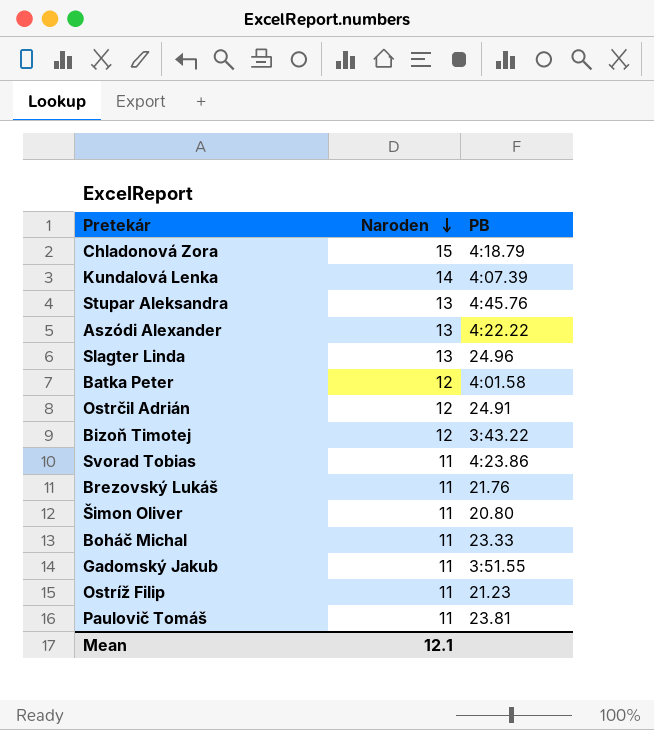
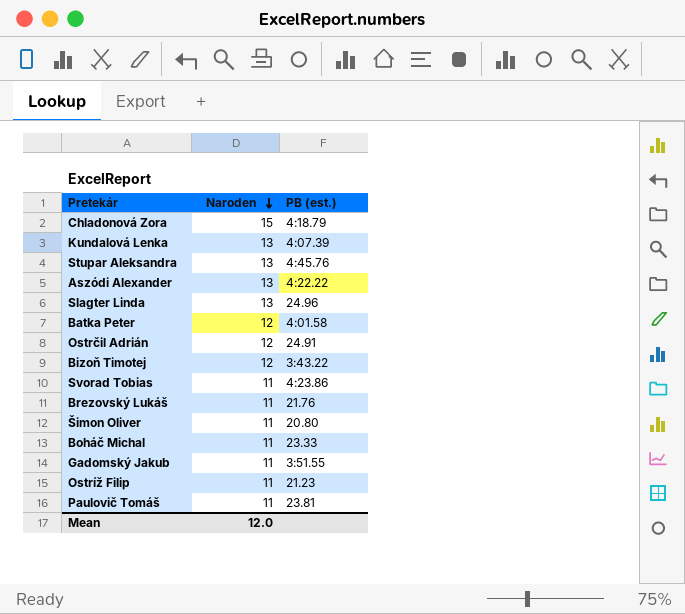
column name: PB -> PB (est.)
Kundalová Lenka | Naroden: 14 -> 13
Mean | Naroden: 12.1 -> 12.0

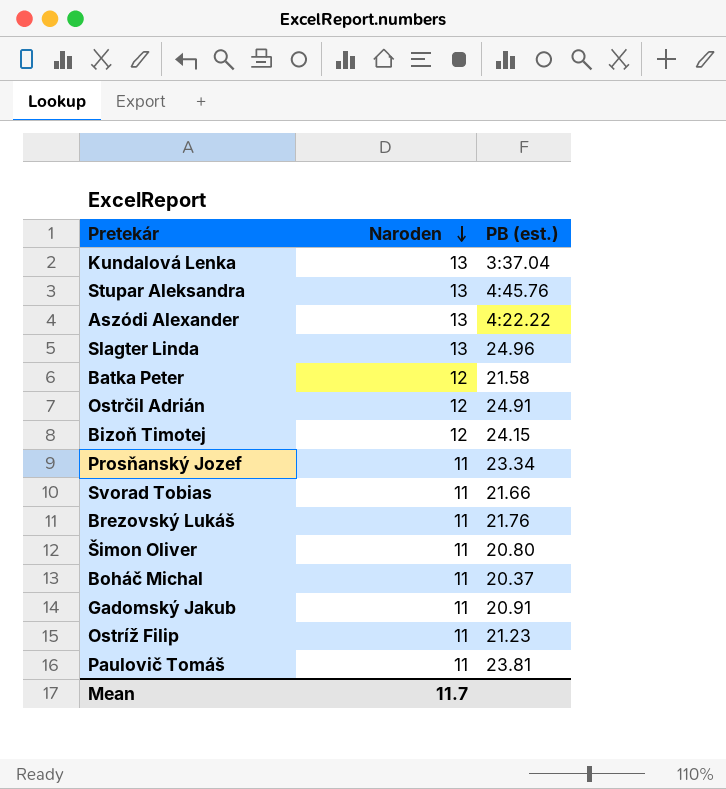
row Chladonová Zora: 15 | 4:18.79 -> none
Kundalová Lenka | PB (est.): 4:07.39 -> 3:37.04
Batka Peter | PB (est.): 4:01.58 -> 21.58
Bizoň Timotej | PB (est.): 3:43.22 -> 24.15
row Prosňanský Jozef: none -> 11 | 23.34
Svorad Tobias | PB (est.): 4:23.86 -> 21.66
Boháč Michal | PB (est.): 23.33 -> 20.37
Gadomský Jakub | PB (est.): 3:51.55 -> 20.91
Mean | Naroden: 12.0 -> 11.7

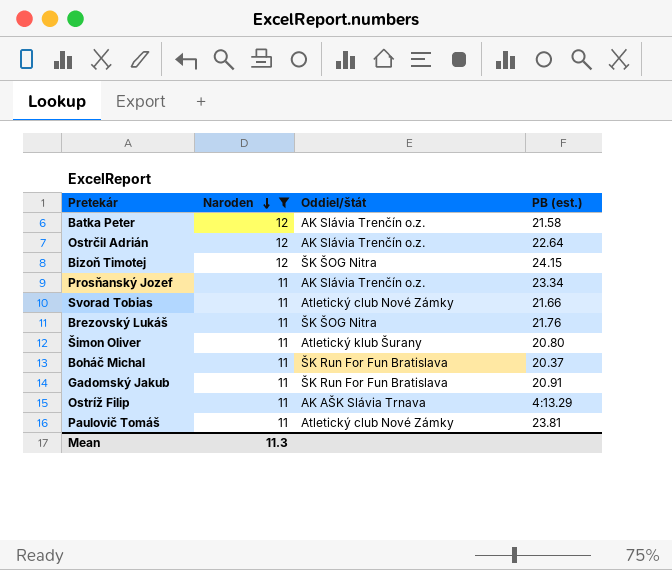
filter: none -> Naroden != 13
column Oddiel/štát | position: none -> 3
Ostrčil Adrián | PB (est.): 24.91 -> 22.64
Ostríž Filip | PB (est.): 21.23 -> 4:13.29
Mean | Naroden: 11.7 -> 11.3

